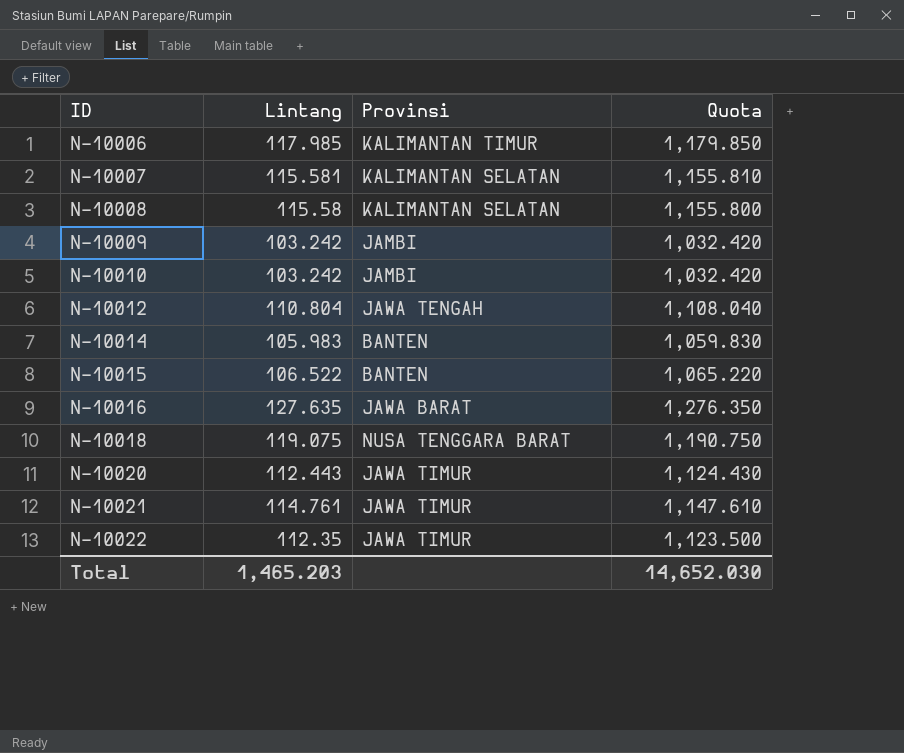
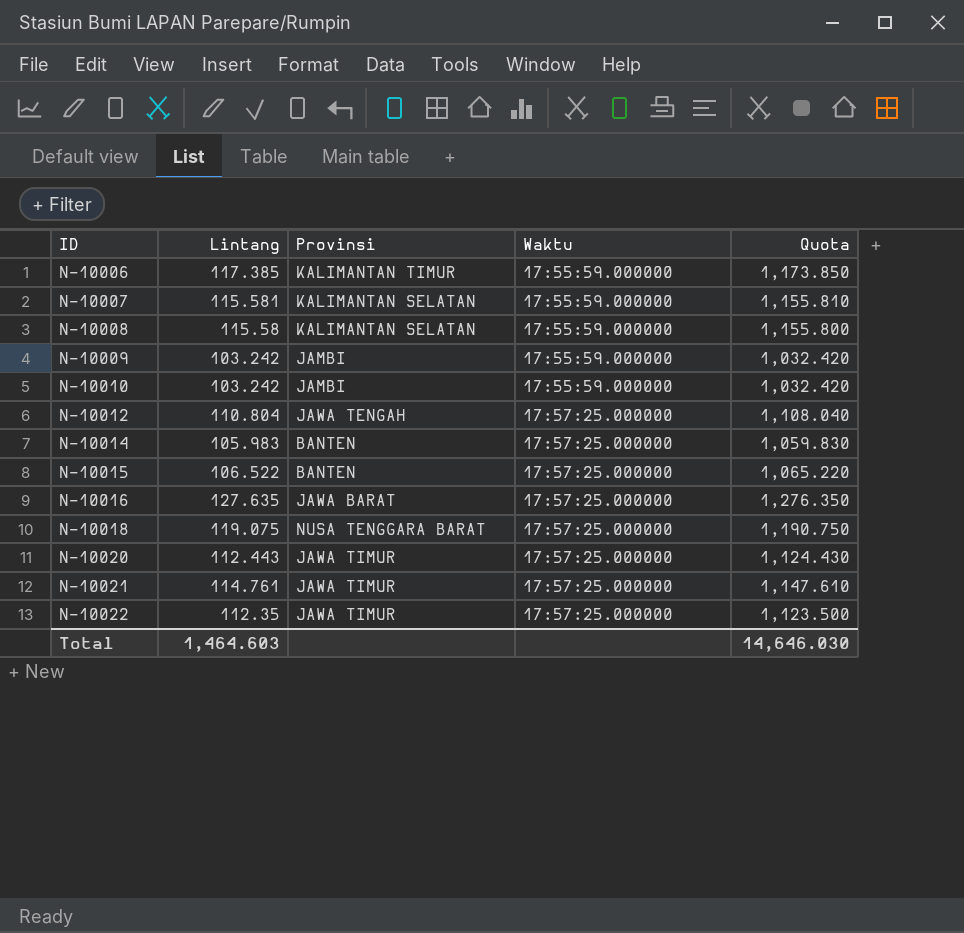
column Waktu | position: none -> 4
N-10006 | Lintang: 117.985 -> 117.385
N-10006 | Quota: 1,179.850 -> 1,173.850
Total | Lintang: 1,465.203 -> 1,464.603
Total | Quota: 14,652.030 -> 14,646.030

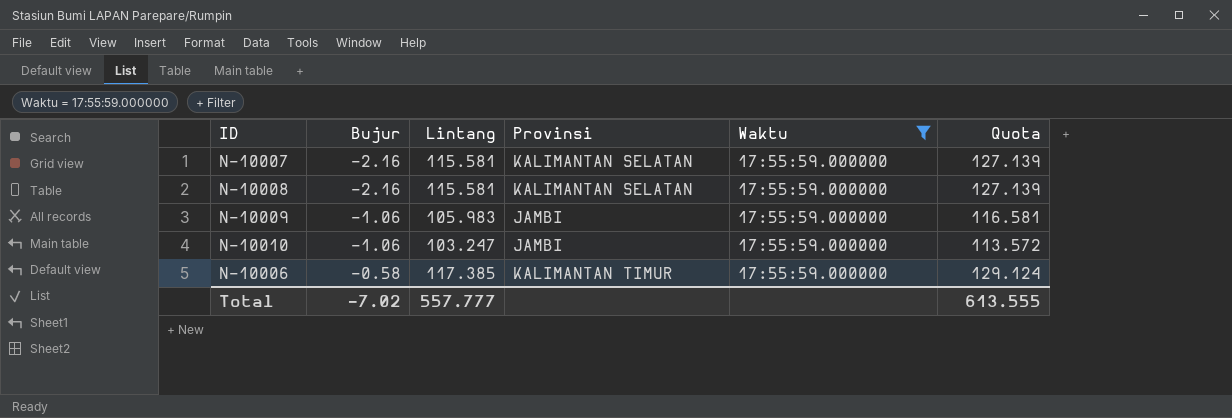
filter: none -> Waktu = 17:55:59.000000
row order: ID ascending -> Bujur ascending
column Bujur | position: none -> 2
column Quota | formula: [Lintang] * 10 -> [Lintang] * 1.1
N-10008 | Lintang: 115.58 -> 115.581
N-10009 | Lintang: 103.242 -> 105.983
N-10010 | Lintang: 103.242 -> 103.247
Total | Lintang: 1,464.603 -> 557.777
Total | Quota: 14,646.030 -> 613.555

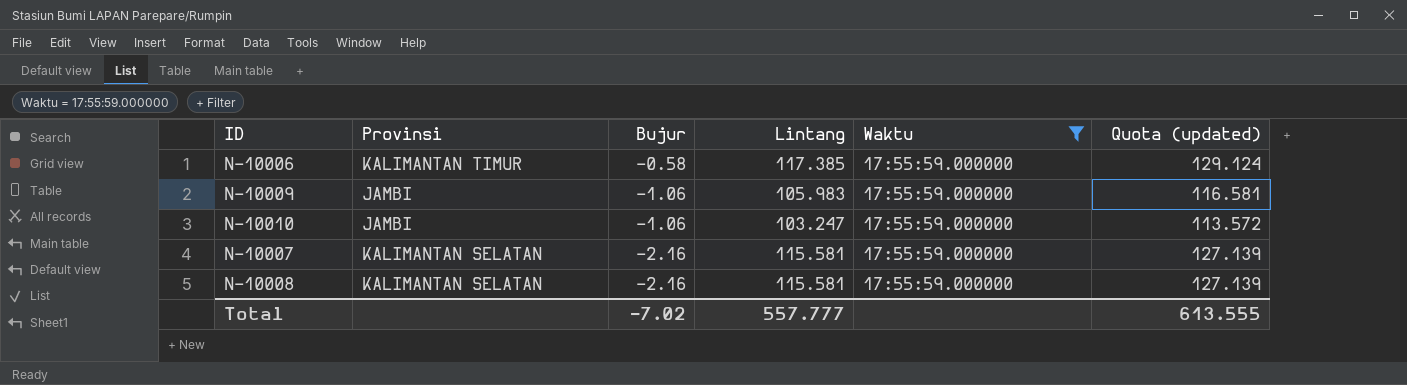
row order: Bujur ascending -> Bujur descending
column Provinsi | position: 4 -> 2
column name: Quota -> Quota (updated)

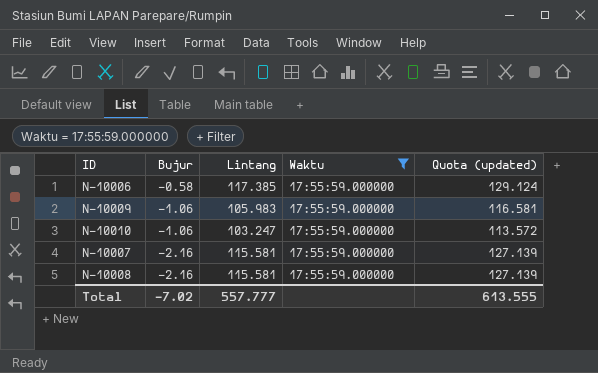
column Provinsi | position: 2 -> none

